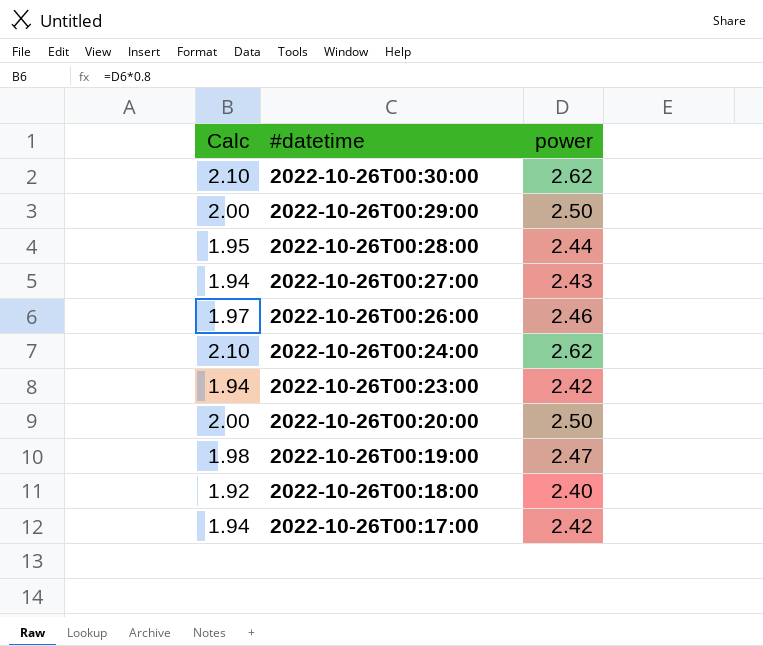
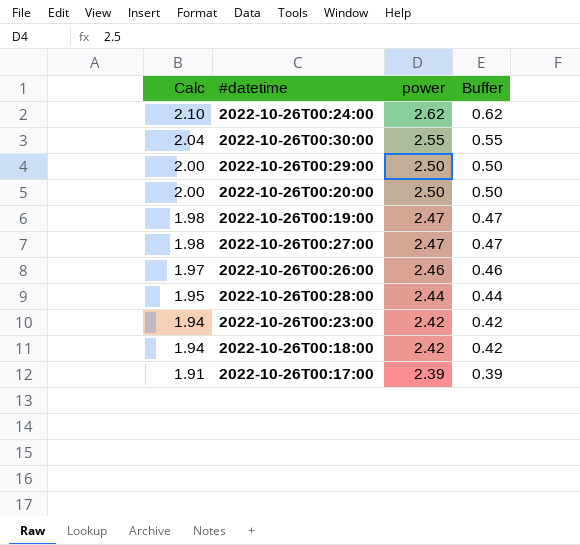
row order: #datetime descending -> Calc descending
column Buffer | formula: none -> [power] - 2
2022-10-26T00:30:00 | Calc: 2.10 -> 2.04
2022-10-26T00:30:00 | power: 2.62 -> 2.55
2022-10-26T00:27:00 | Calc: 1.94 -> 1.98
2022-10-26T00:27:00 | power: 2.43 -> 2.47
2022-10-26T00:18:00 | Calc: 1.92 -> 1.94
2022-10-26T00:18:00 | power: 2.40 -> 2.42
2022-10-26T00:17:00 | Calc: 1.94 -> 1.91
2022-10-26T00:17:00 | power: 2.42 -> 2.39

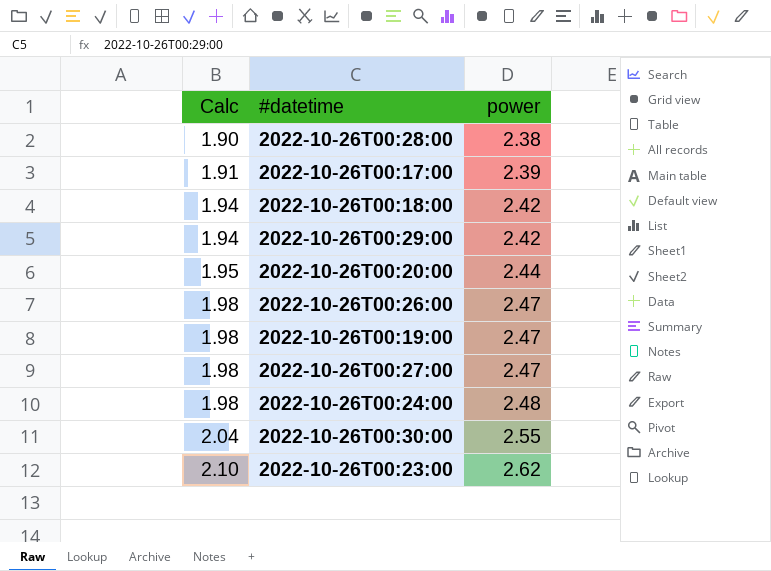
row order: Calc descending -> Calc ascending
column Buffer | formula: [power] - 2 -> none
2022-10-26T00:28:00 | Calc: 1.95 -> 1.90
2022-10-26T00:28:00 | power: 2.44 -> 2.38
2022-10-26T00:29:00 | Calc: 2.00 -> 1.94
2022-10-26T00:29:00 | power: 2.50 -> 2.42
2022-10-26T00:20:00 | Calc: 2.00 -> 1.95
2022-10-26T00:20:00 | power: 2.50 -> 2.44
2022-10-26T00:26:00 | Calc: 1.97 -> 1.98
2022-10-26T00:26:00 | power: 2.46 -> 2.47
2022-10-26T00:24:00 | Calc: 2.10 -> 1.98
2022-10-26T00:24:00 | power: 2.62 -> 2.48
2022-10-26T00:23:00 | Calc: 1.94 -> 2.10
2022-10-26T00:23:00 | power: 2.42 -> 2.62

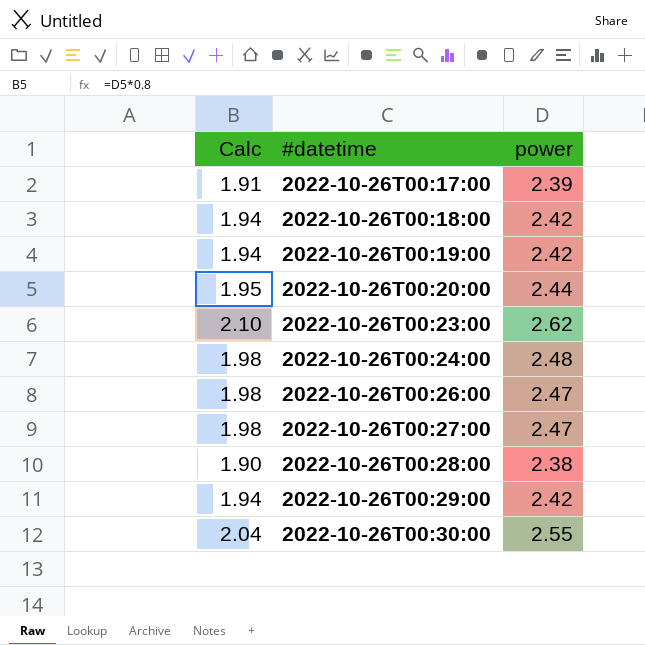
row order: Calc ascending -> #datetime ascending
2022-10-26T00:19:00 | Calc: 1.98 -> 1.94
2022-10-26T00:19:00 | power: 2.47 -> 2.42

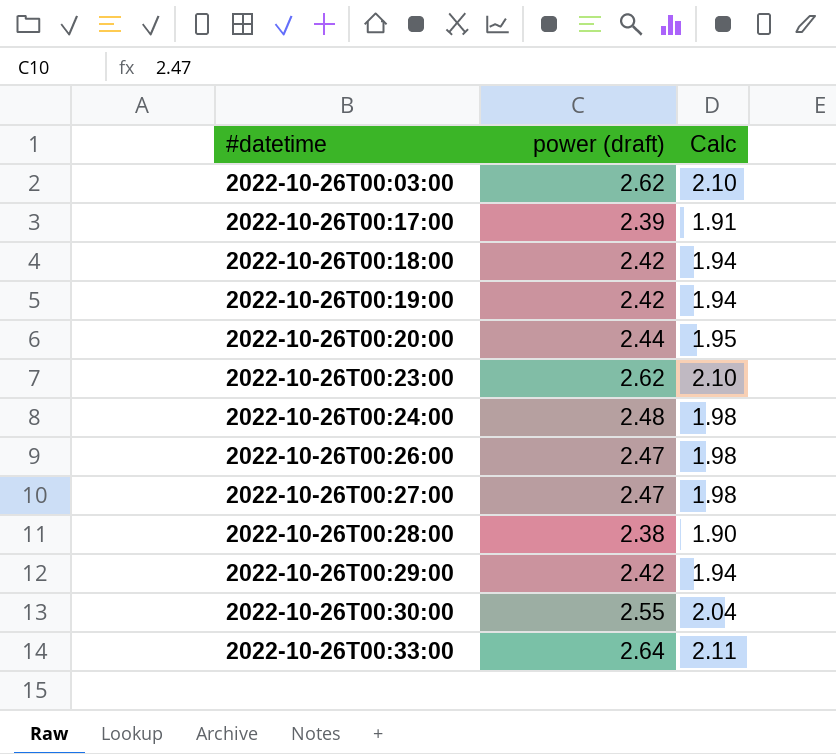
column name: power -> power (draft)
column Calc | position: 1 -> 3
row 2022-10-26T00:03:00: none -> 2.62 | 2.10
row 2022-10-26T00:33:00: none -> 2.64 | 2.11

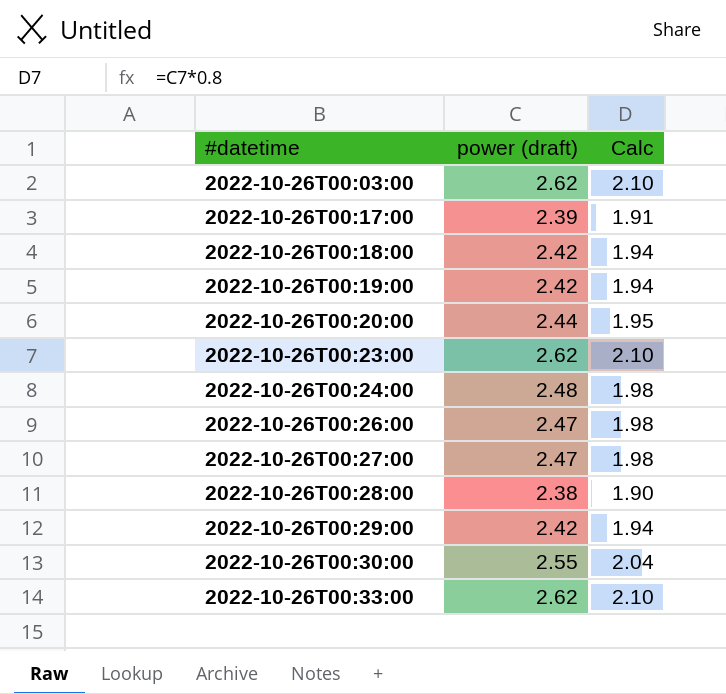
2022-10-26T00:33:00 | power (draft): 2.64 -> 2.62
2022-10-26T00:33:00 | Calc: 2.11 -> 2.10

